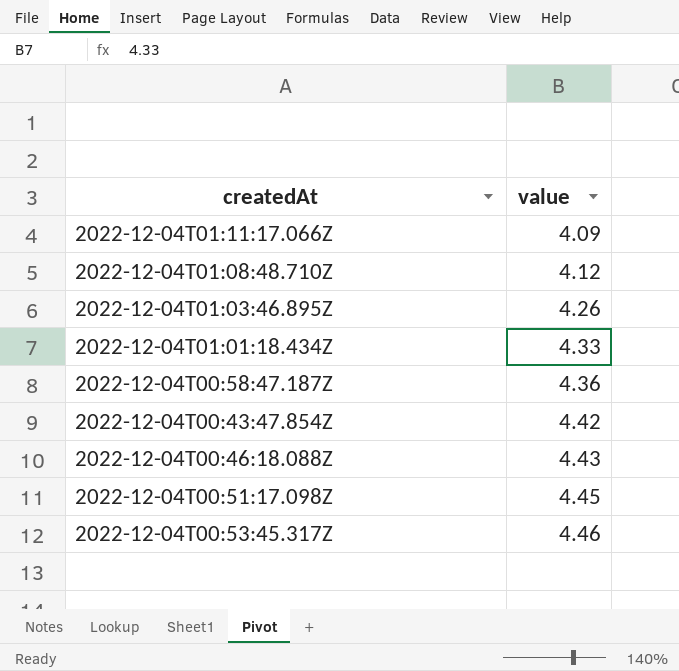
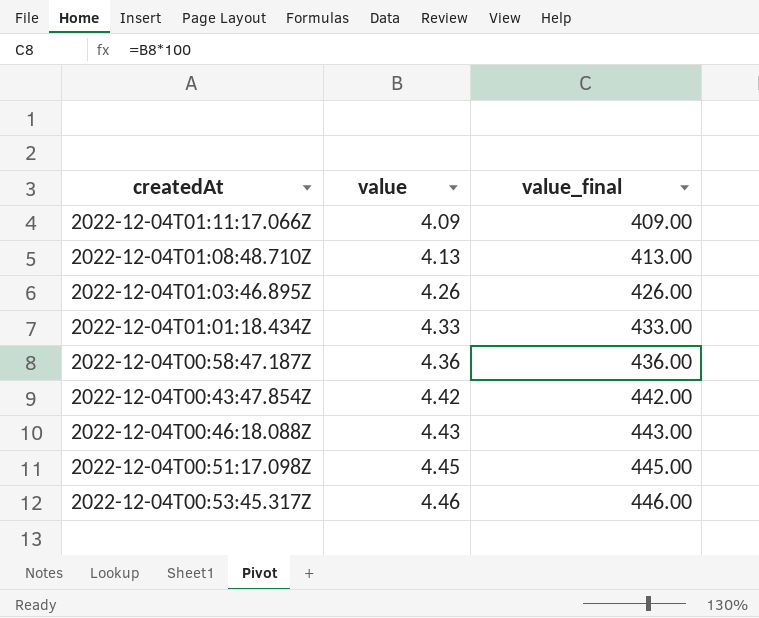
column value_final | formula: none -> [value] * 100
2022-12-04T01:08:48.710Z | value: 4.12 -> 4.13

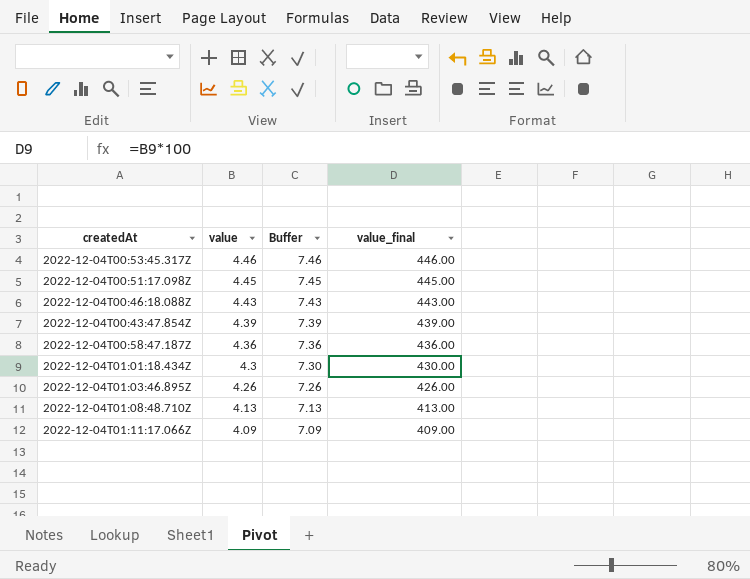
row order: value ascending -> value descending
column Buffer | formula: none -> [value] + 3
2022-12-04T00:43:47.854Z | value: 4.42 -> 4.39
2022-12-04T00:43:47.854Z | value_final: 442.00 -> 439.00
2022-12-04T01:01:18.434Z | value: 4.33 -> 4.3
2022-12-04T01:01:18.434Z | value_final: 433.00 -> 430.00

